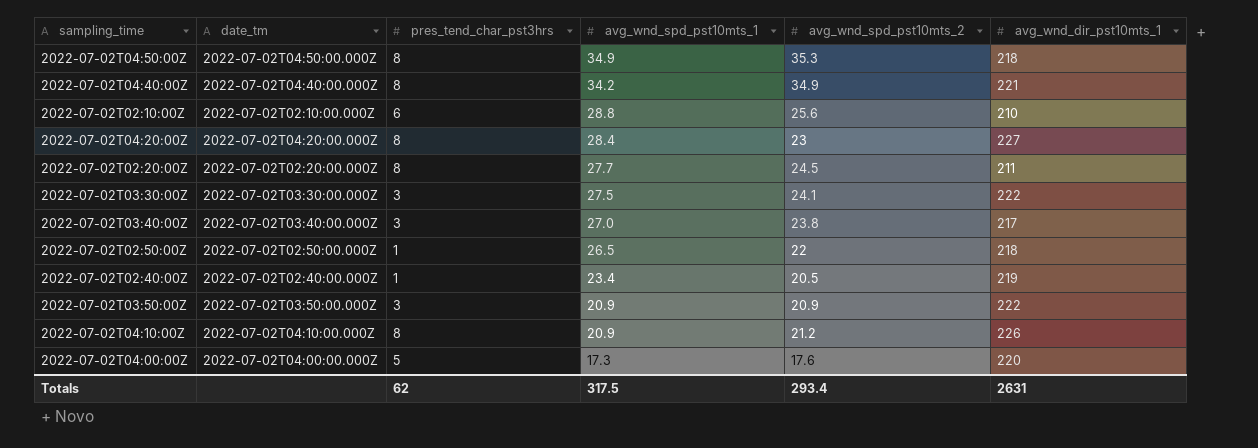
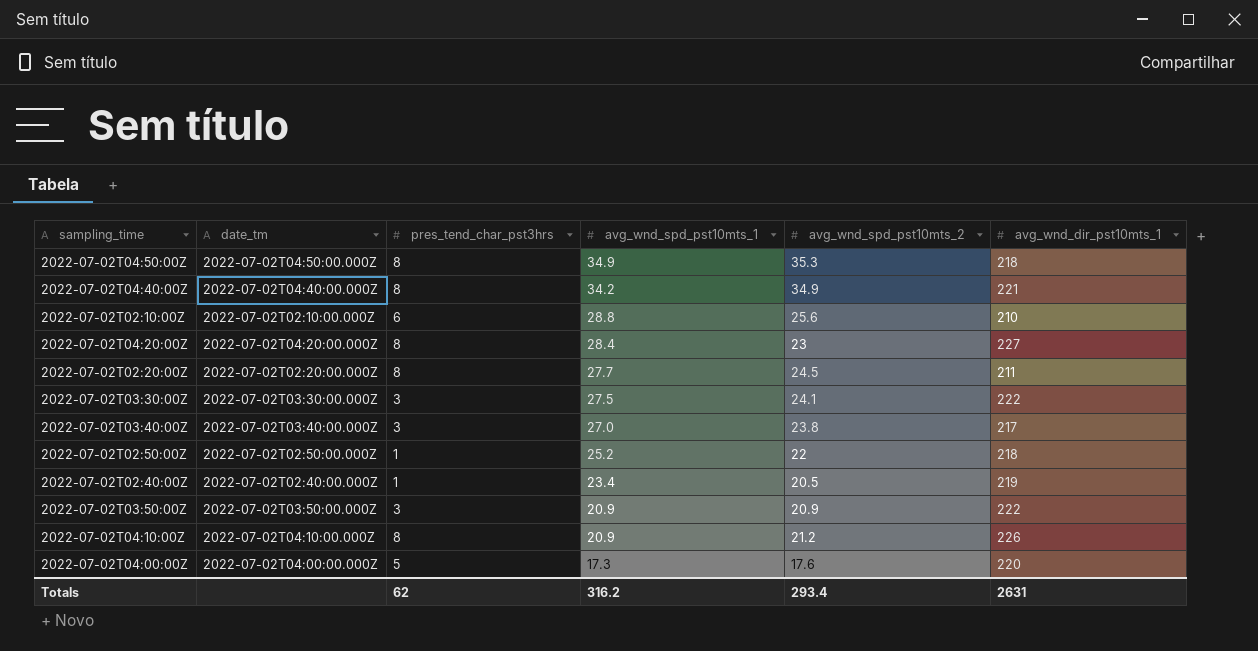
2022-07-02T02:50:00Z | avg_wnd_spd_pst10mts_1: 26.5 -> 25.2
Totals | avg_wnd_spd_pst10mts_1: 317.5 -> 316.2

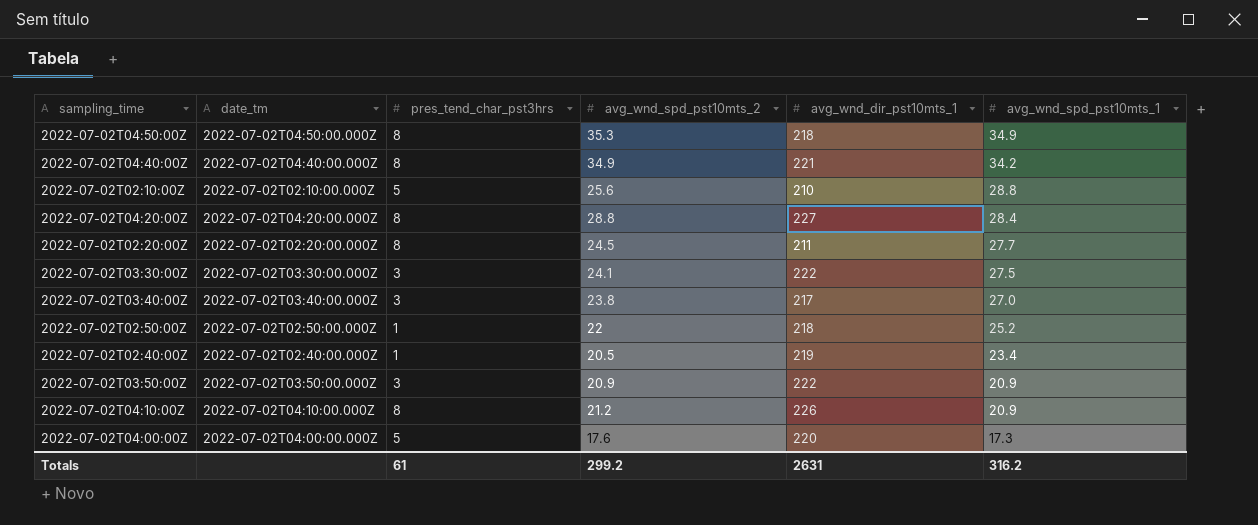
column avg_wnd_spd_pst10mts_1 | position: 4 -> 6
2022-07-02T02:10:00Z | pres_tend_char_pst3hrs: 6 -> 5
2022-07-02T04:20:00Z | avg_wnd_spd_pst10mts_2: 23 -> 28.8
Totals | pres_tend_char_pst3hrs: 62 -> 61
Totals | avg_wnd_spd_pst10mts_2: 293.4 -> 299.2

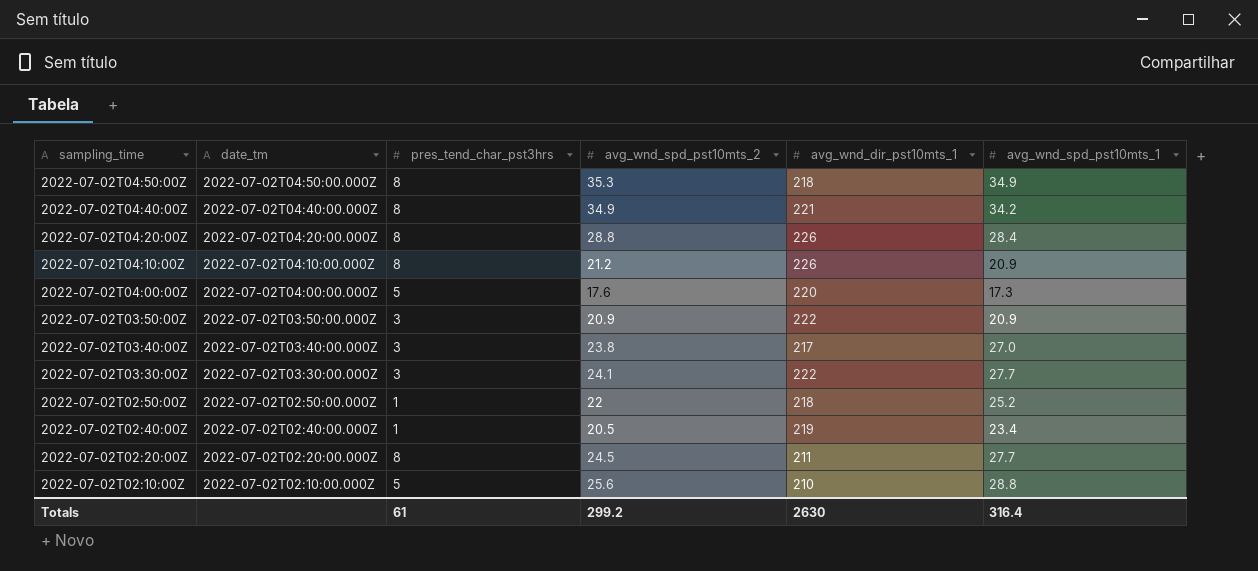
row order: avg_wnd_spd_pst10mts_1 descending -> sampling_time descending
2022-07-02T04:20:00Z | avg_wnd_dir_pst10mts_1: 227 -> 226
2022-07-02T03:30:00Z | avg_wnd_spd_pst10mts_1: 27.5 -> 27.7
Totals | avg_wnd_dir_pst10mts_1: 2631 -> 2630
Totals | avg_wnd_spd_pst10mts_1: 316.2 -> 316.4

